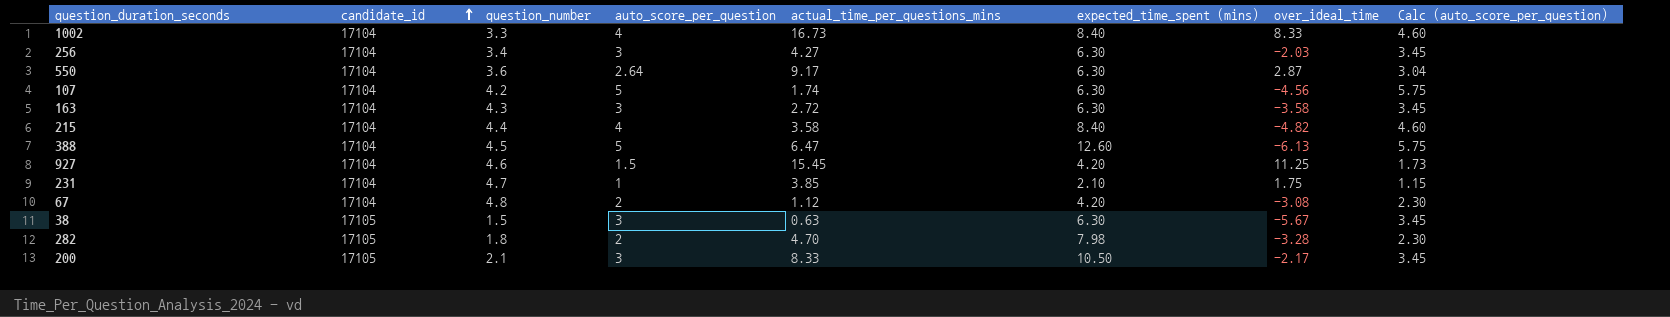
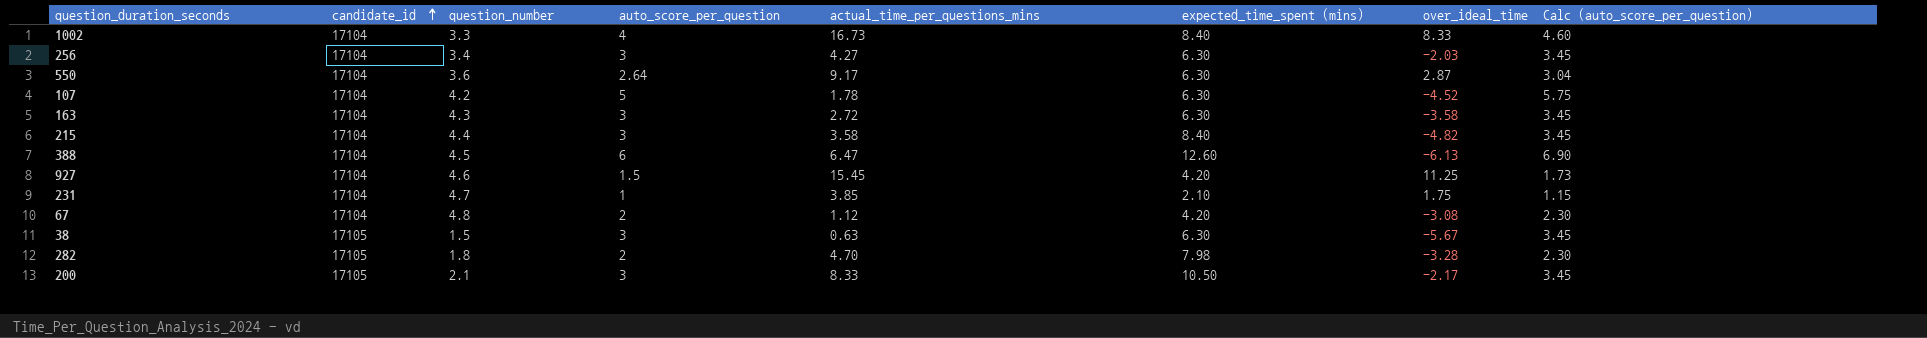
107 | actual_time_per_questions_mins: 1.74 -> 1.78
107 | over_ideal_time: -4.56 -> -4.52
215 | auto_score_per_question: 4 -> 3
215 | Calc (auto_score_per_question): 4.60 -> 3.45
388 | auto_score_per_question: 5 -> 6
388 | Calc (auto_score_per_question): 5.75 -> 6.90

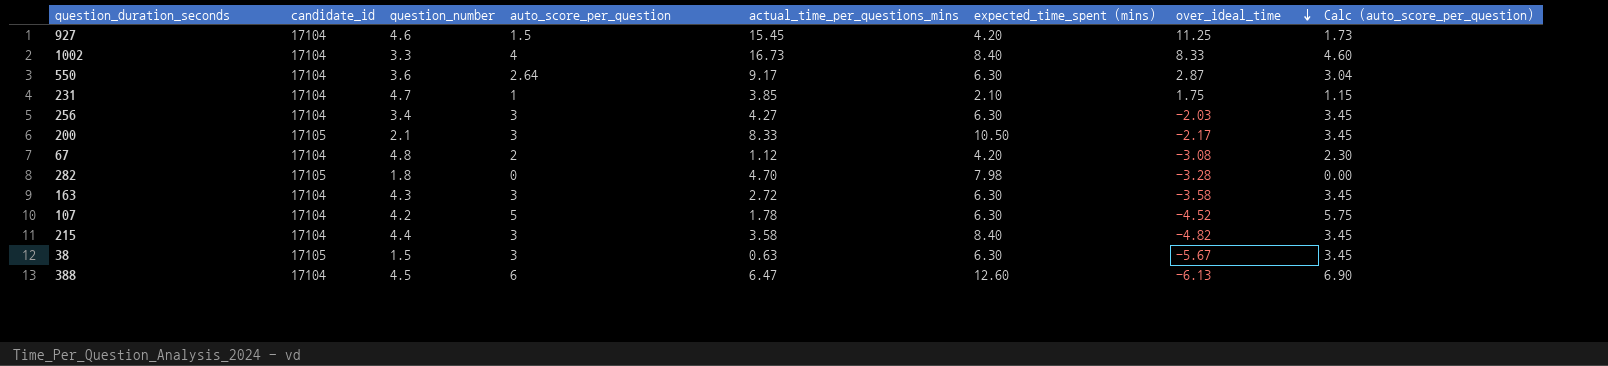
row order: candidate_id ascending -> over_ideal_time descending
282 | auto_score_per_question: 2 -> 0
282 | Calc (auto_score_per_question): 2.30 -> 0.00

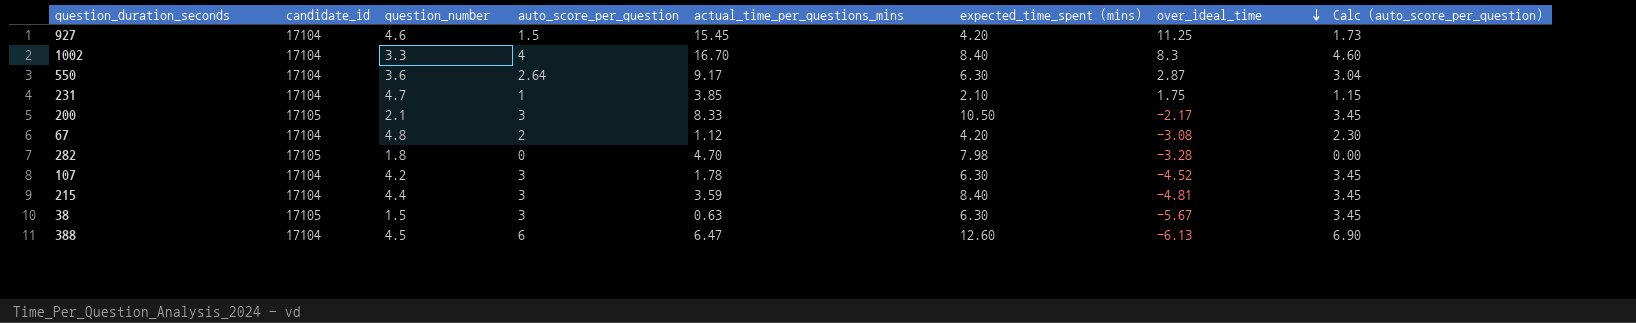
row 256: 17104 | 3.4 | 3 | 4.27 | 6.30 | -2.03 | 3.45 -> none
row 163: 17104 | 4.3 | 3 | 2.72 | 6.30 | -3.58 | 3.45 -> none
1002 | actual_time_per_questions_mins: 16.73 -> 16.70
1002 | over_ideal_time: 8.33 -> 8.3
107 | auto_score_per_question: 5 -> 3
107 | Calc (auto_score_per_question): 5.75 -> 3.45
215 | actual_time_per_questions_mins: 3.58 -> 3.59
215 | over_ideal_time: -4.82 -> -4.81

